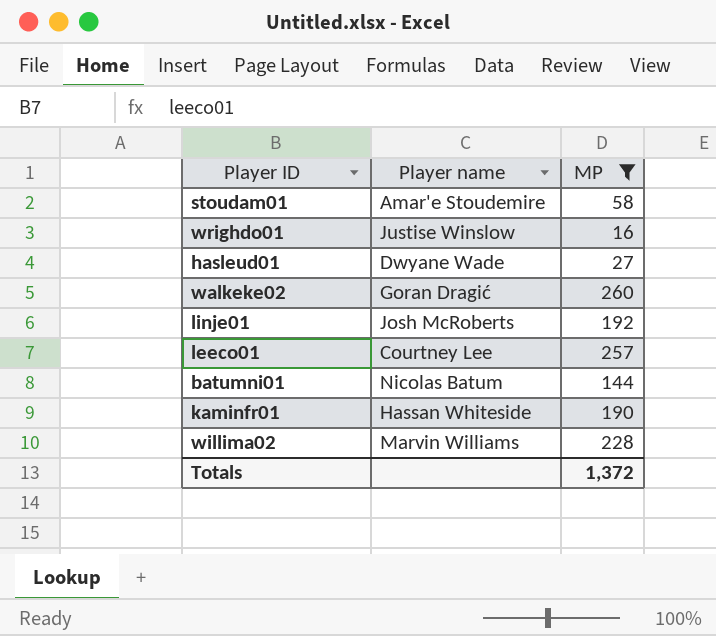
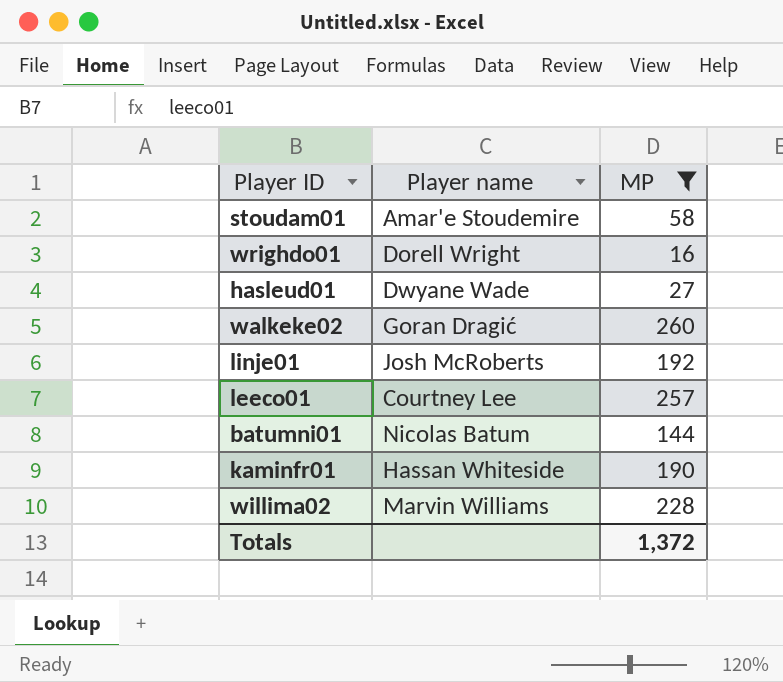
wrighdo01 | Player name: Justise Winslow -> Dorell Wright

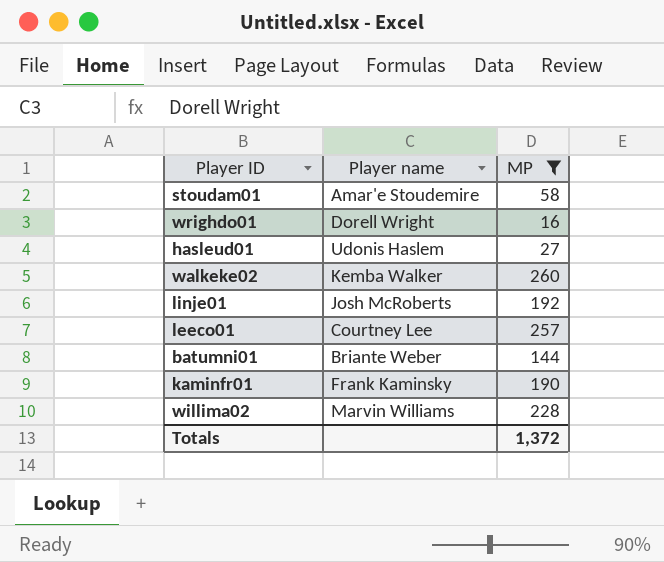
hasleud01 | Player name: Dwyane Wade -> Udonis Haslem
walkeke02 | Player name: Goran Dragić -> Kemba Walker
batumni01 | Player name: Nicolas Batum -> Briante Weber
kaminfr01 | Player name: Hassan Whiteside -> Frank Kaminsky

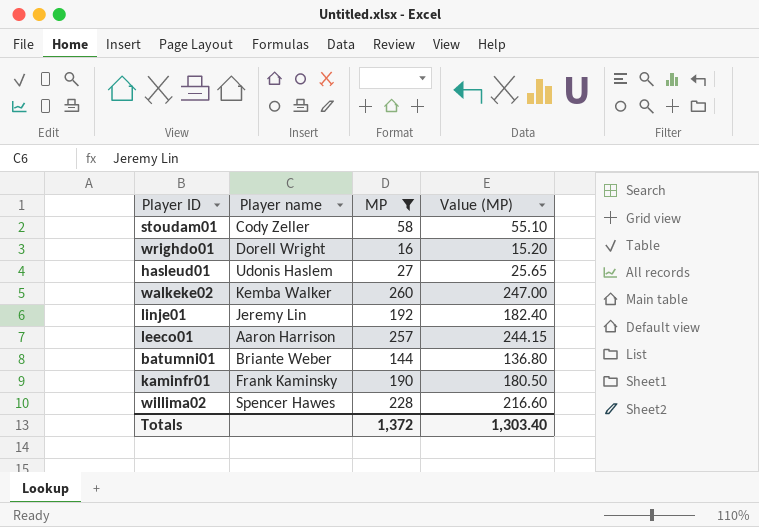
column Value (MP) | formula: none -> [MP] * 0.95
stoudam01 | Player name: Amar'e Stoudemire -> Cody Zeller
linje01 | Player name: Josh McRoberts -> Jeremy Lin
leeco01 | Player name: Courtney Lee -> Aaron Harrison
willima02 | Player name: Marvin Williams -> Spencer Hawes

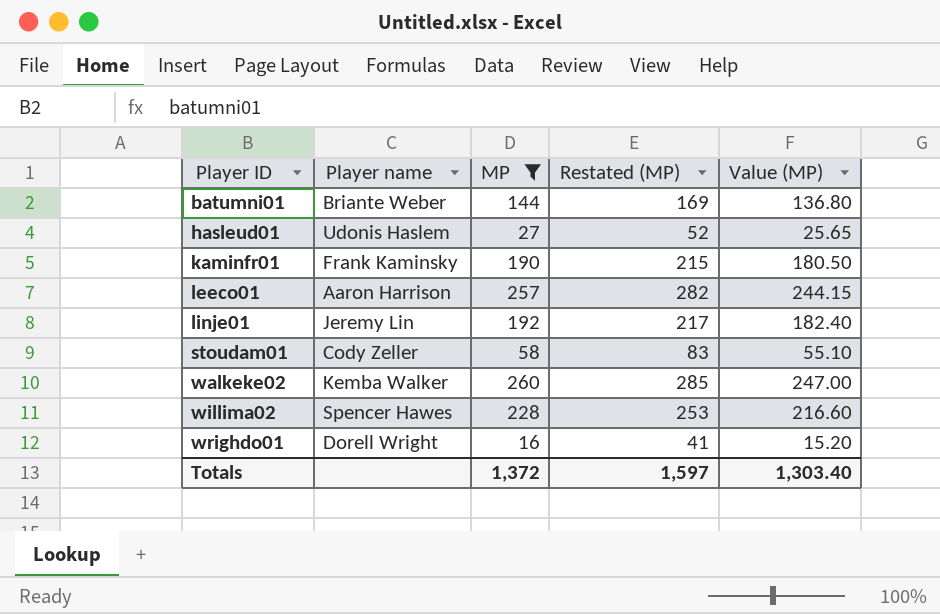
row order: none -> Player ID ascending
column Restated (MP) | formula: none -> [MP] + 25

